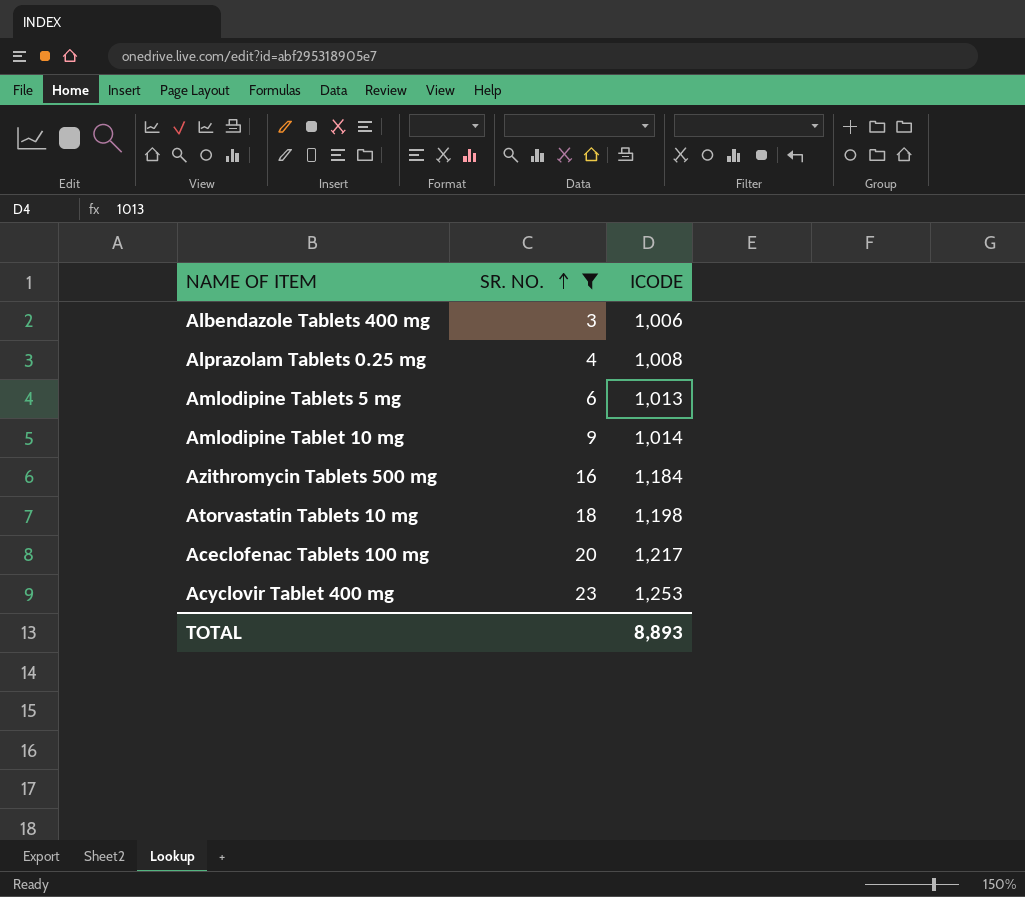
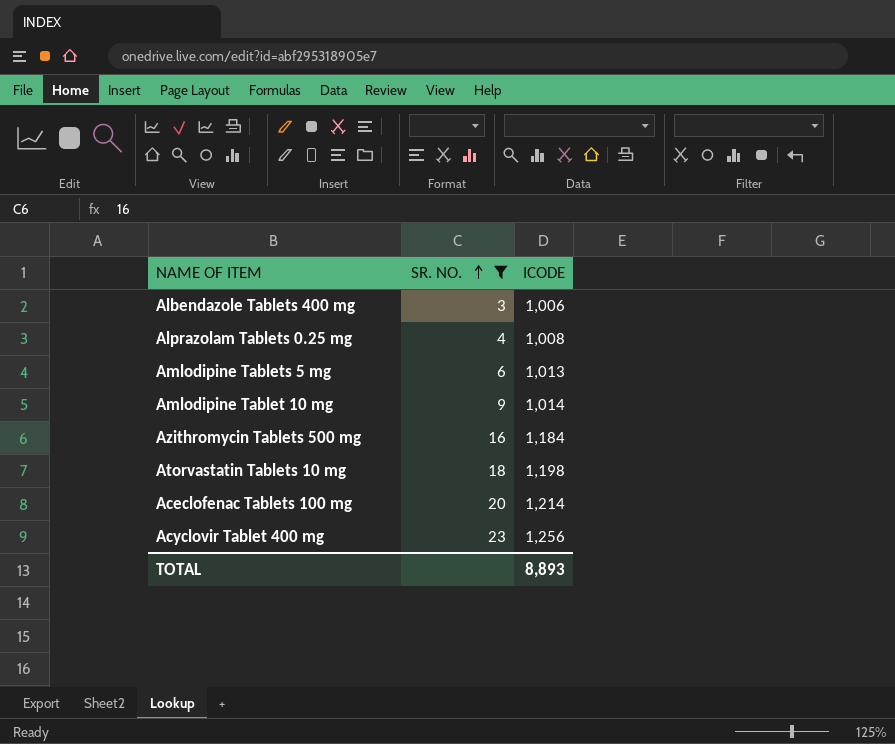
Aceclofenac Tablets 100 mg | ICODE: 1,217 -> 1,214
Acyclovir Tablet 400 mg | ICODE: 1,253 -> 1,256

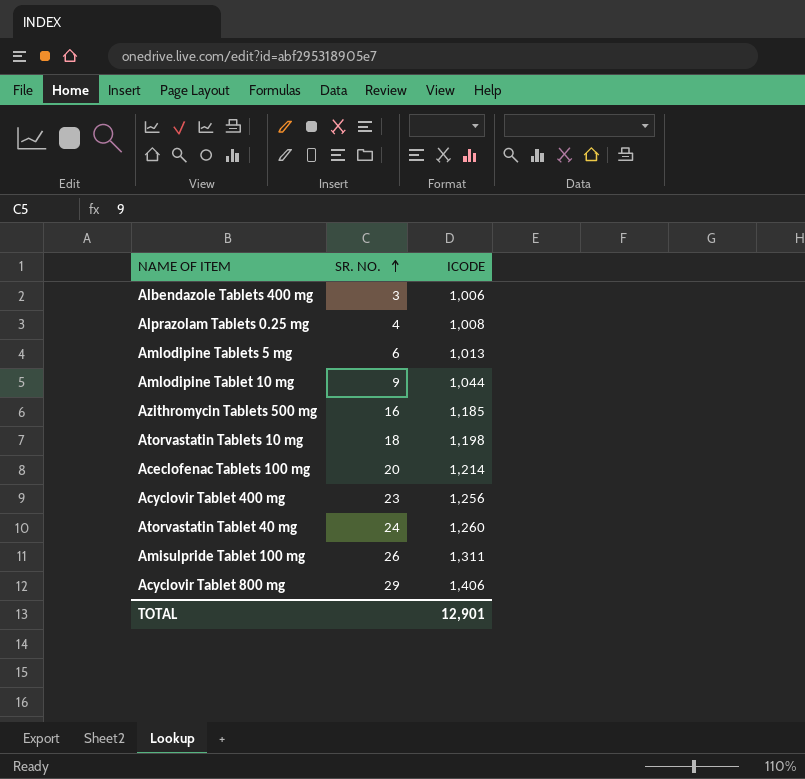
filter: SR. NO. <= 23 -> none
Amlodipine Tablet 10 mg | ICODE: 1,014 -> 1,044
Azithromycin Tablets 500 mg | ICODE: 1,184 -> 1,185
TOTAL | ICODE: 8,893 -> 12,901

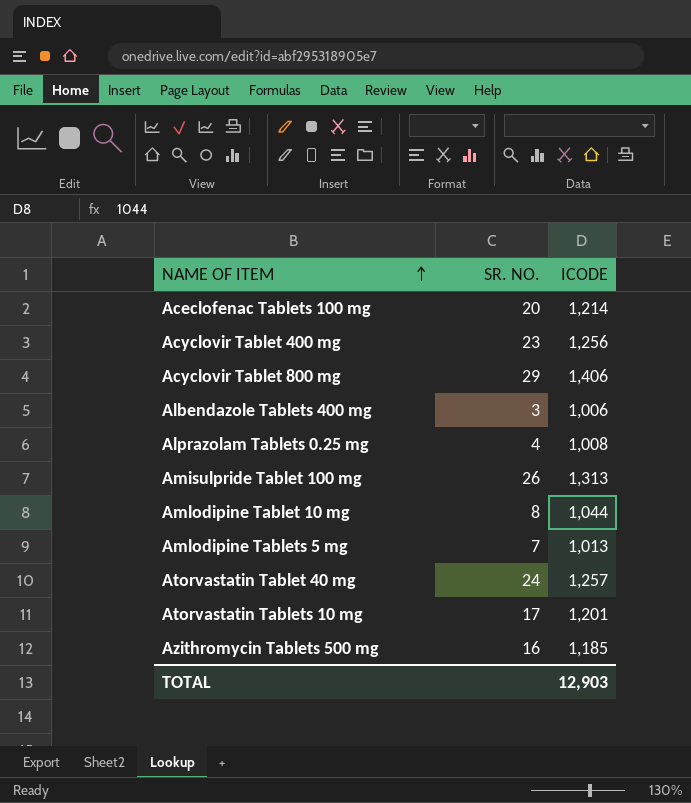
row order: SR. NO. ascending -> NAME OF ITEM ascending
Amisulpride Tablet 100 mg | ICODE: 1,311 -> 1,313
Amlodipine Tablet 10 mg | SR. NO.: 9 -> 8
Amlodipine Tablets 5 mg | SR. NO.: 6 -> 7
Atorvastatin Tablet 40 mg | ICODE: 1,260 -> 1,257
Atorvastatin Tablets 10 mg | SR. NO.: 18 -> 17
Atorvastatin Tablets 10 mg | ICODE: 1,198 -> 1,201
TOTAL | ICODE: 12,901 -> 12,903

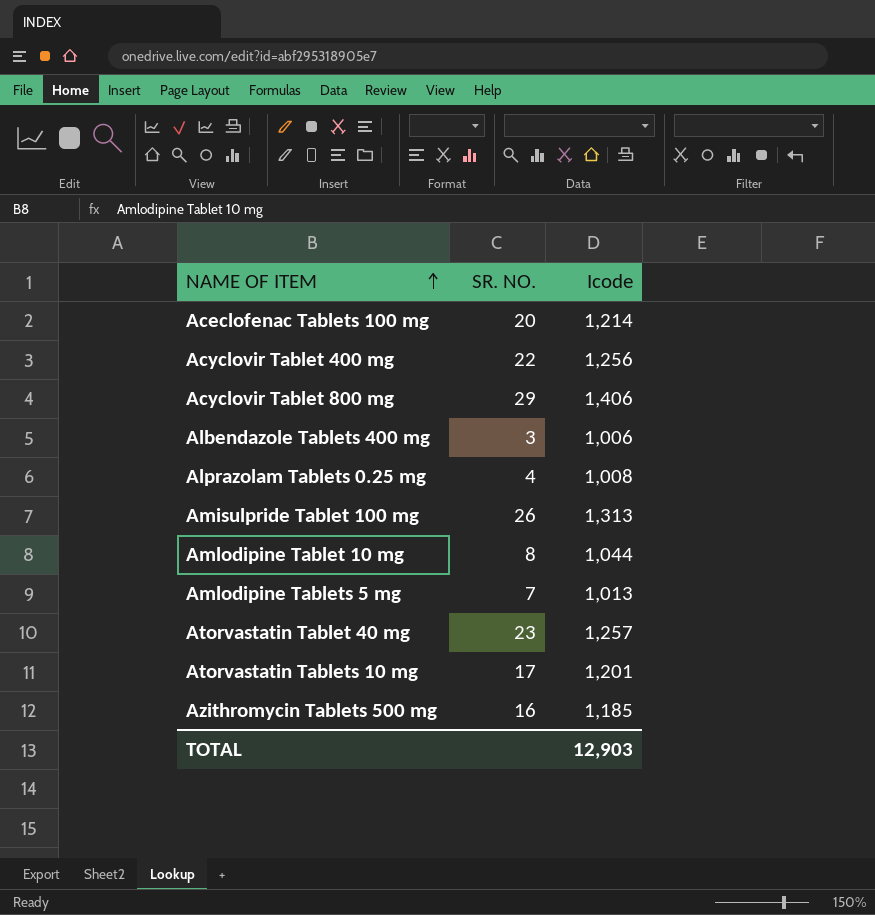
column name: ICODE -> Icode
Acyclovir Tablet 400 mg | SR. NO.: 23 -> 22
Atorvastatin Tablet 40 mg | SR. NO.: 24 -> 23

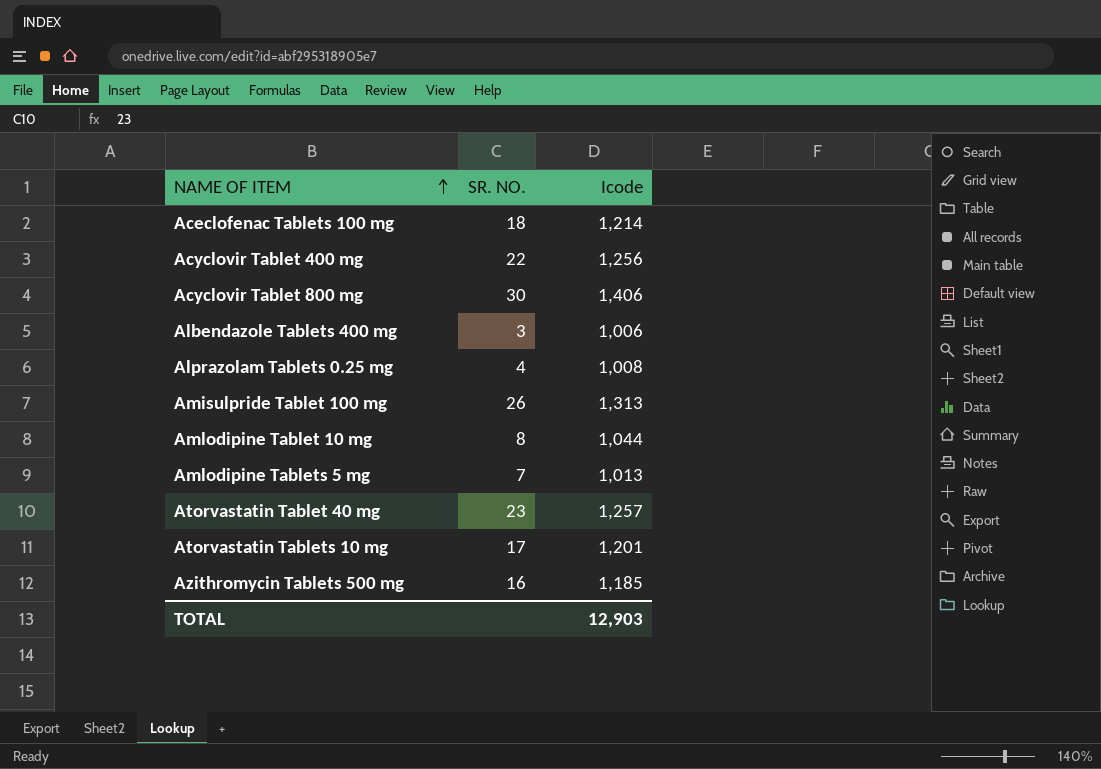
Aceclofenac Tablets 100 mg | SR. NO.: 20 -> 18
Acyclovir Tablet 800 mg | SR. NO.: 29 -> 30

